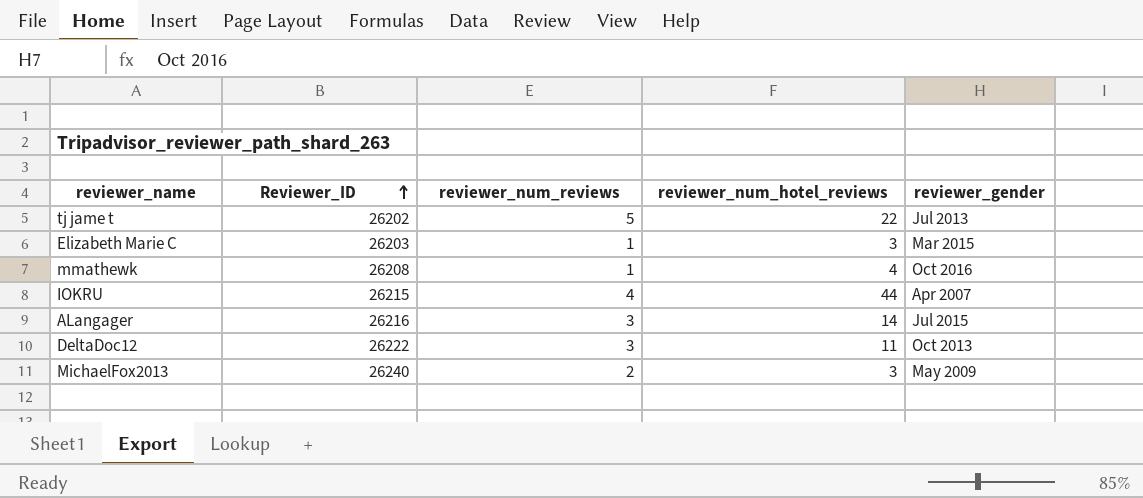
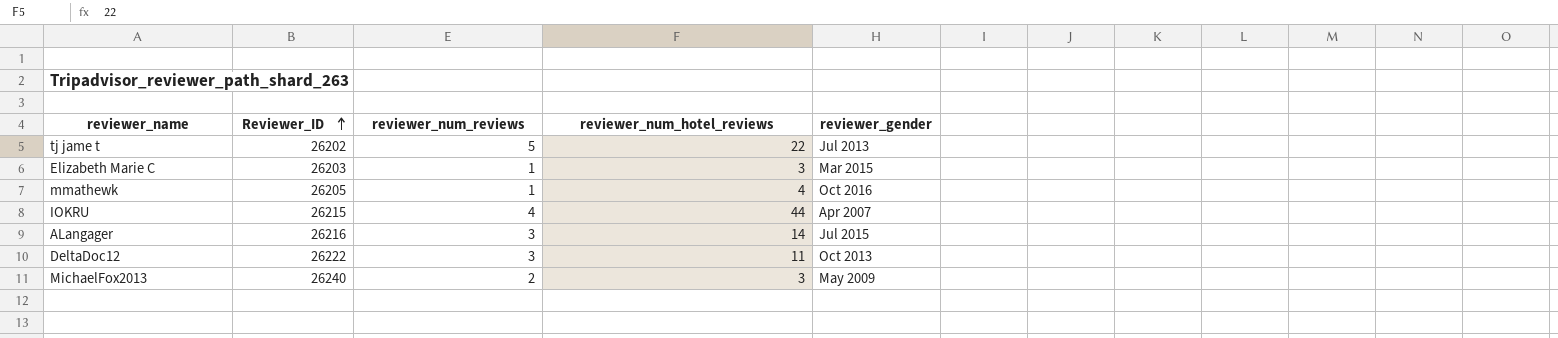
mmathewk | Reviewer_ID: 26208 -> 26205

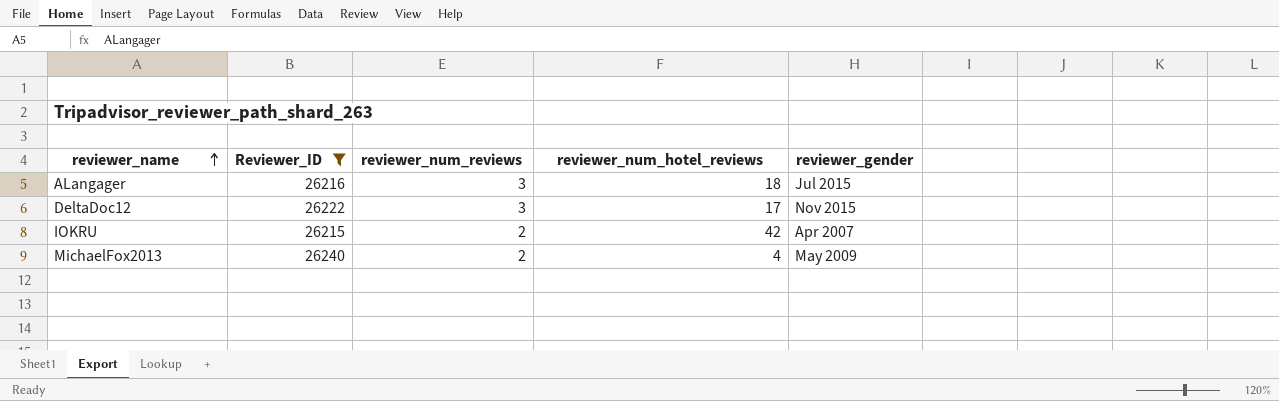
filter: none -> Reviewer_ID >= 26215
row order: Reviewer_ID ascending -> reviewer_name ascending
ALangager | reviewer_num_hotel_reviews: 14 -> 18
DeltaDoc12 | reviewer_num_hotel_reviews: 11 -> 17
DeltaDoc12 | reviewer_gender: Oct 2013 -> Nov 2015
IOKRU | reviewer_num_reviews: 4 -> 2
IOKRU | reviewer_num_hotel_reviews: 44 -> 42
MichaelFox2013 | reviewer_num_hotel_reviews: 3 -> 4

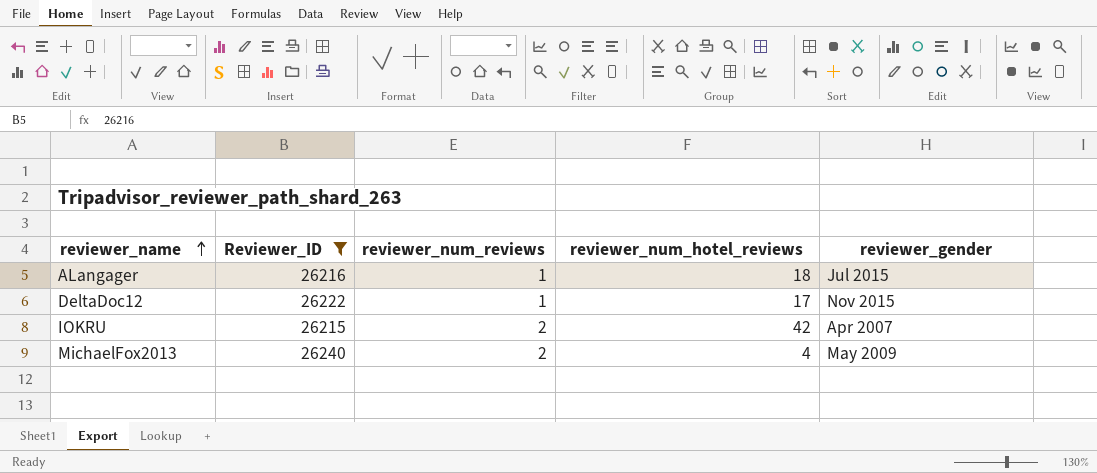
ALangager | reviewer_num_reviews: 3 -> 1
DeltaDoc12 | reviewer_num_reviews: 3 -> 1

